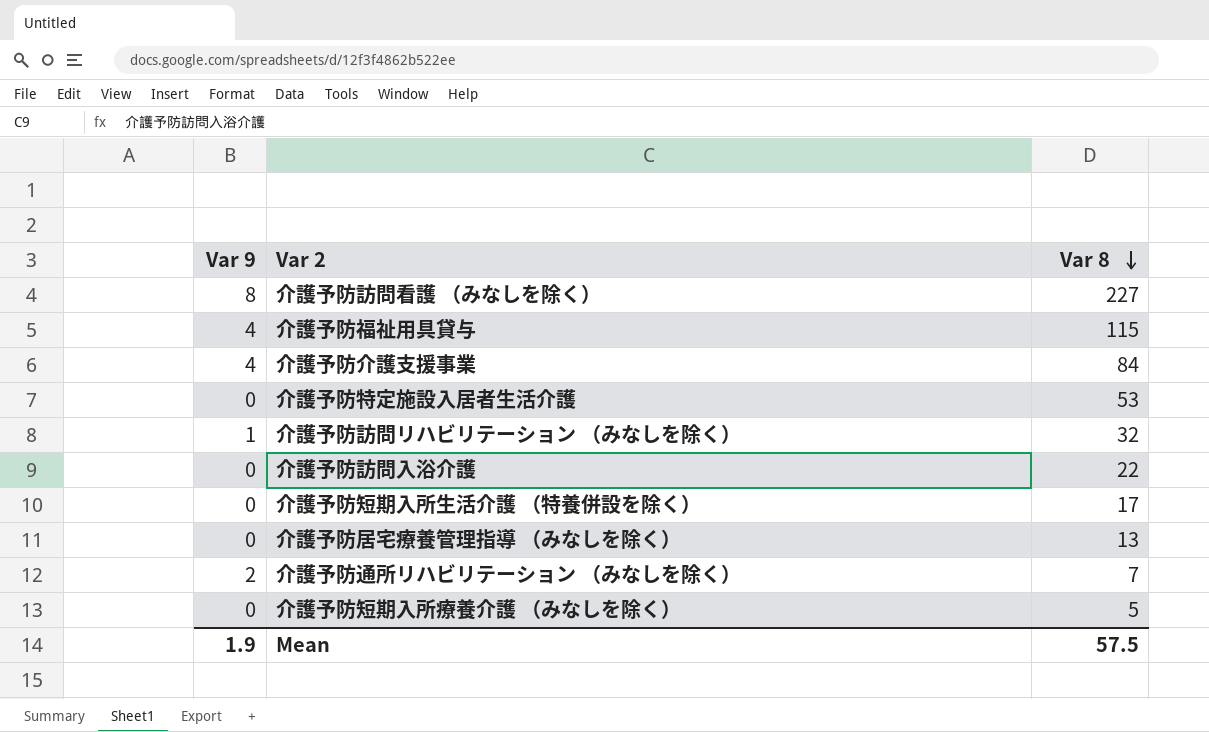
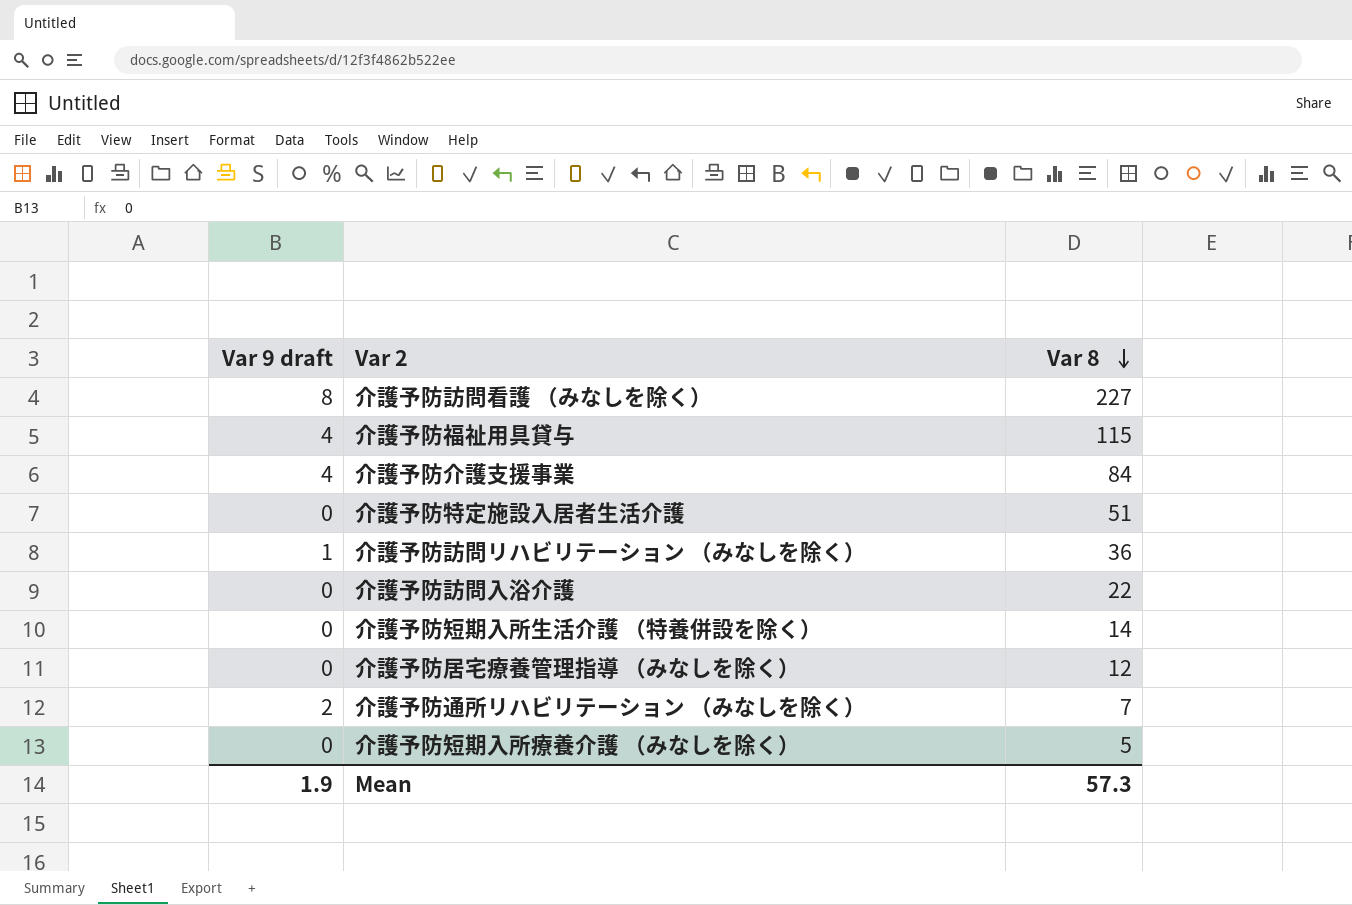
column name: Var 9 -> Var 9 draft
介護予防特定施設入居者生活介護 | Var 8: 53 -> 51
介護予防訪問リハビリテーション （みなしを除く） | Var 8: 32 -> 36
介護予防短期入所生活介護 （特養併設を除く） | Var 8: 17 -> 14
介護予防居宅療養管理指導 （みなしを除く） | Var 8: 13 -> 12
Mean | Var 8: 57.5 -> 57.3

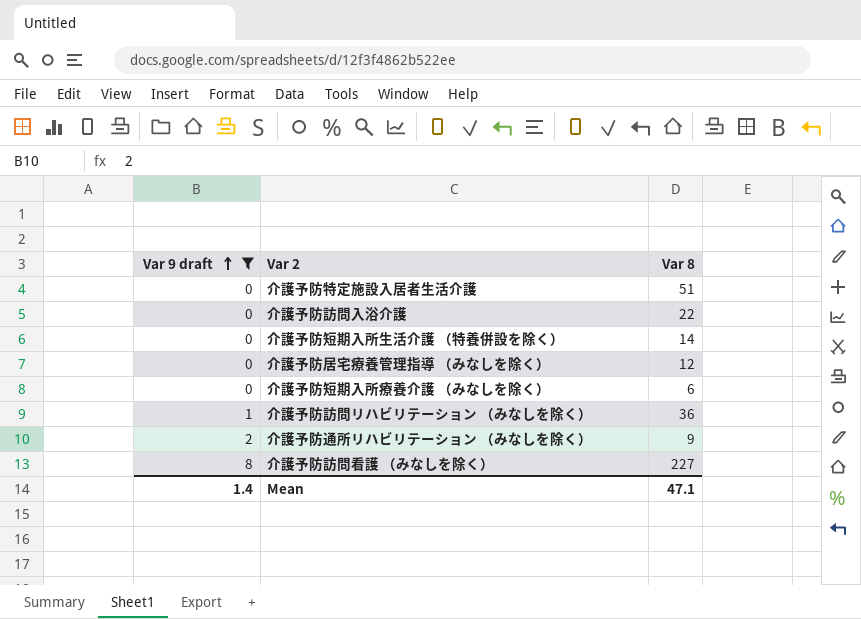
filter: none -> Var 9 draft != 4
row order: Var 8 descending -> Var 9 draft ascending
介護予防短期入所療養介護 （みなしを除く） | Var 8: 5 -> 6
介護予防通所リハビリテーション （みなしを除く） | Var 8: 7 -> 9
Mean | Var 9 draft: 1.9 -> 1.4
Mean | Var 8: 57.3 -> 47.1

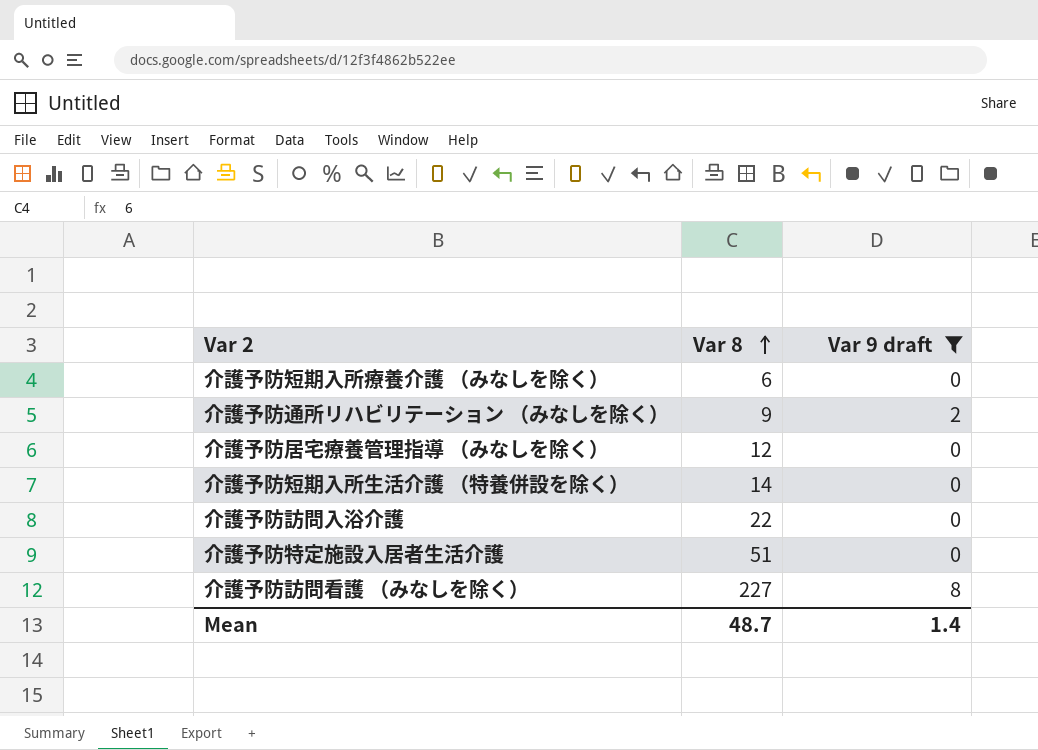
row order: Var 9 draft ascending -> Var 8 ascending
column Var 9 draft | position: 1 -> 3
row 介護予防訪問リハビリテーション （みなしを除く）: 1 | 36 -> none
Mean | Var 8: 47.1 -> 48.7

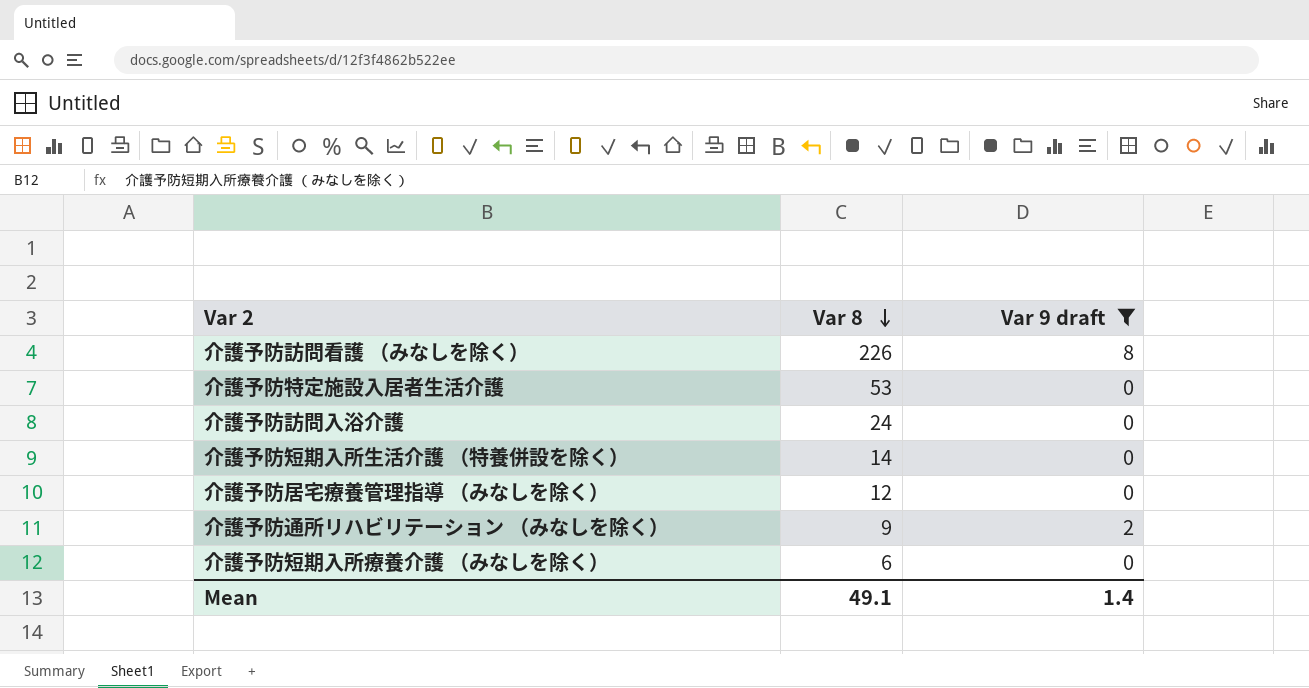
row order: Var 8 ascending -> Var 8 descending
介護予防訪問看護 （みなしを除く） | Var 8: 227 -> 226
介護予防特定施設入居者生活介護 | Var 8: 51 -> 53
介護予防訪問入浴介護 | Var 8: 22 -> 24
Mean | Var 8: 48.7 -> 49.1

